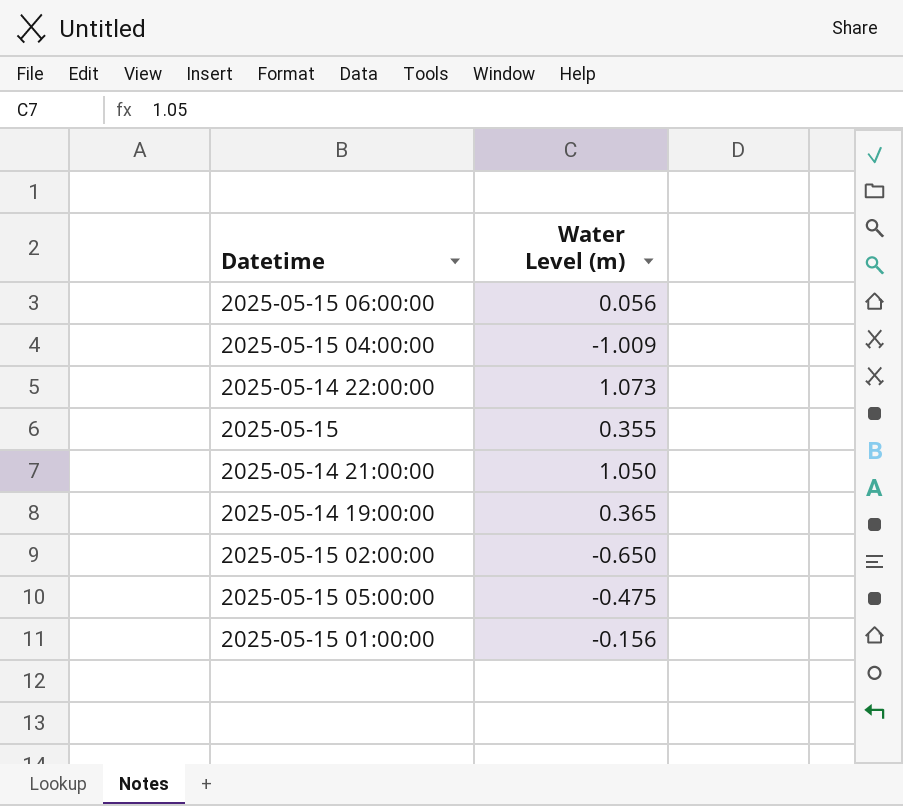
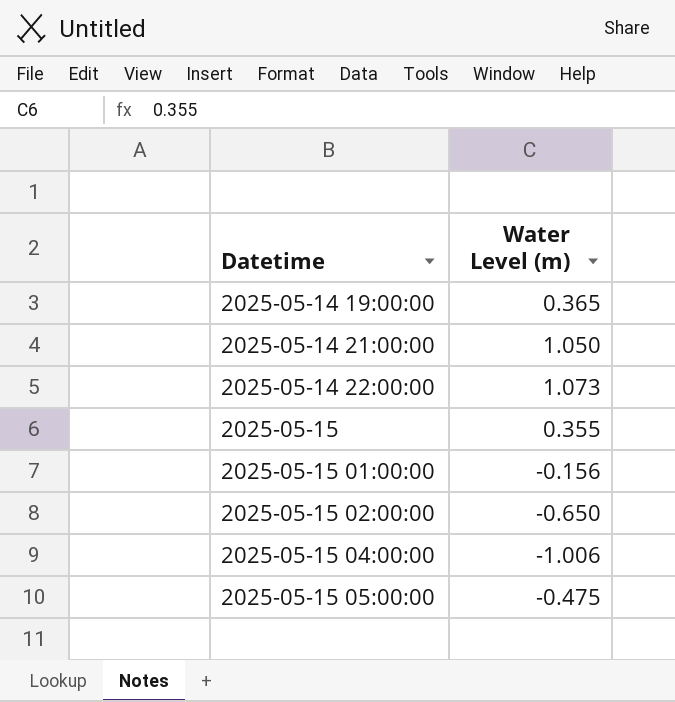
row order: none -> Datetime ascending
row 2025-05-15 06:00:00: 0.056 -> none
2025-05-15 04:00:00 | Water Level (m): -1.009 -> -1.006

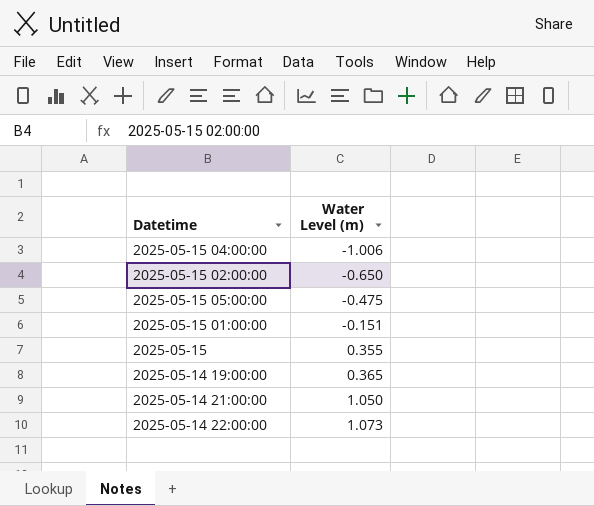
row order: Datetime ascending -> Water Level (m) ascending
2025-05-15 01:00:00 | Water Level (m): -0.156 -> -0.151

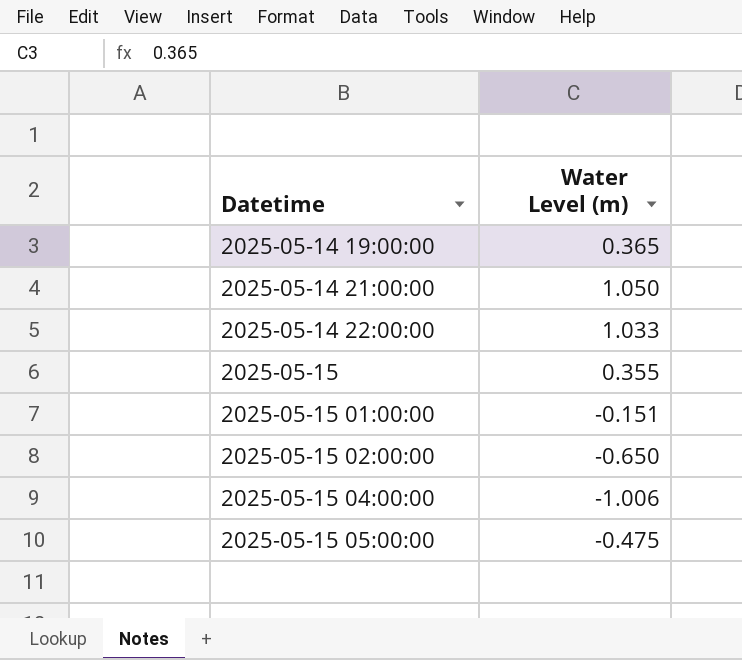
row order: Water Level (m) ascending -> Datetime ascending
2025-05-14 22:00:00 | Water Level (m): 1.073 -> 1.033

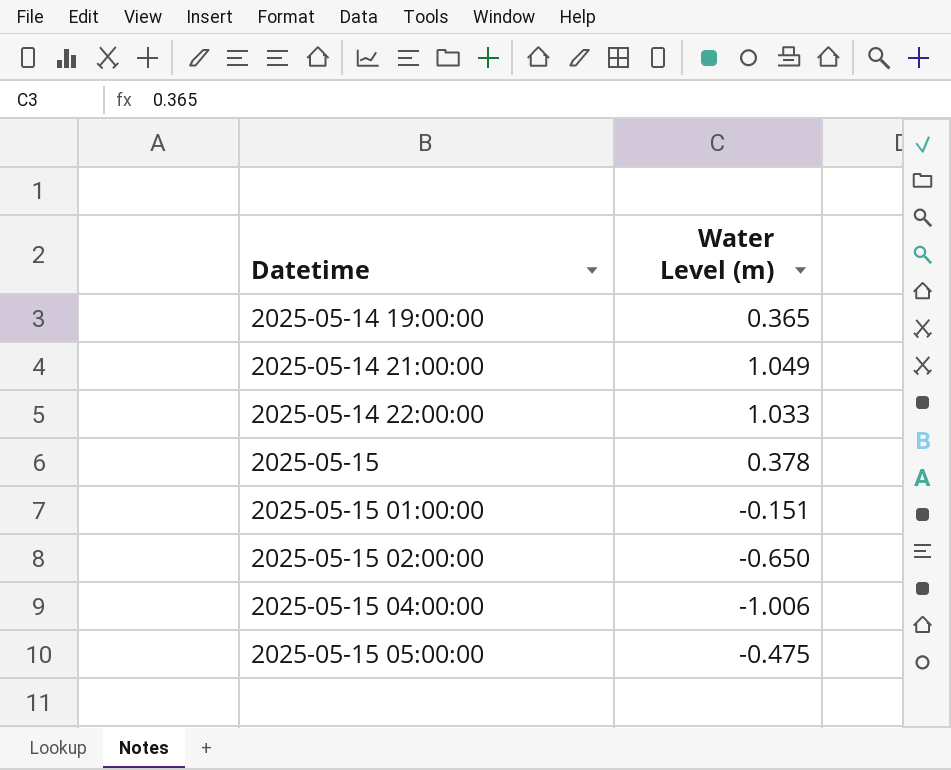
2025-05-14 21:00:00 | Water Level (m): 1.050 -> 1.049
2025-05-15 | Water Level (m): 0.355 -> 0.378

